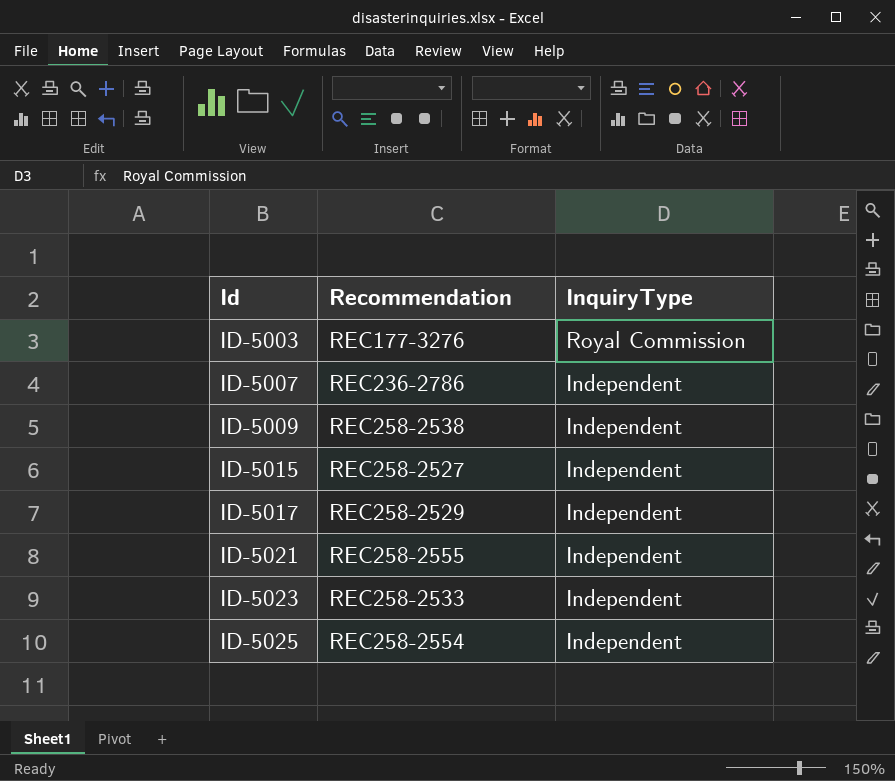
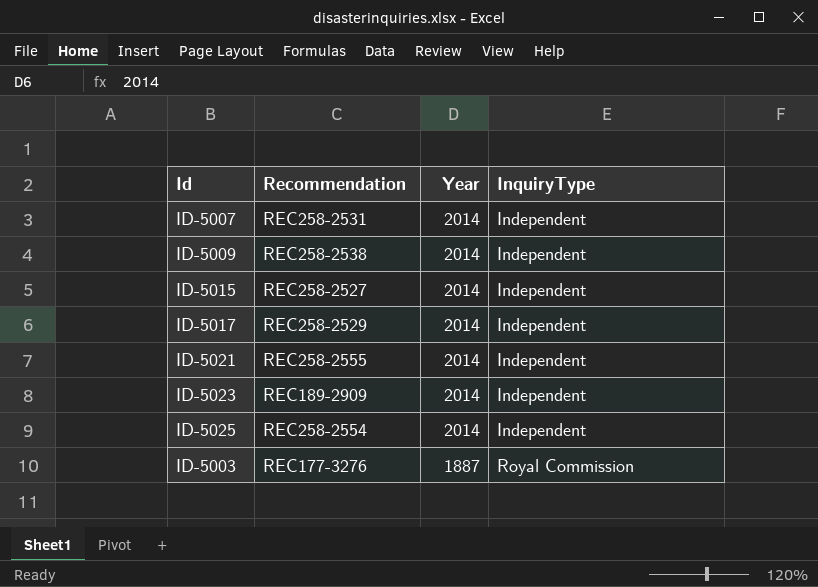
row order: Id ascending -> Year descending
column Year | position: none -> 3
ID-5007 | Recommendation: REC236-2786 -> REC258-2531
ID-5023 | Recommendation: REC258-2533 -> REC189-2909

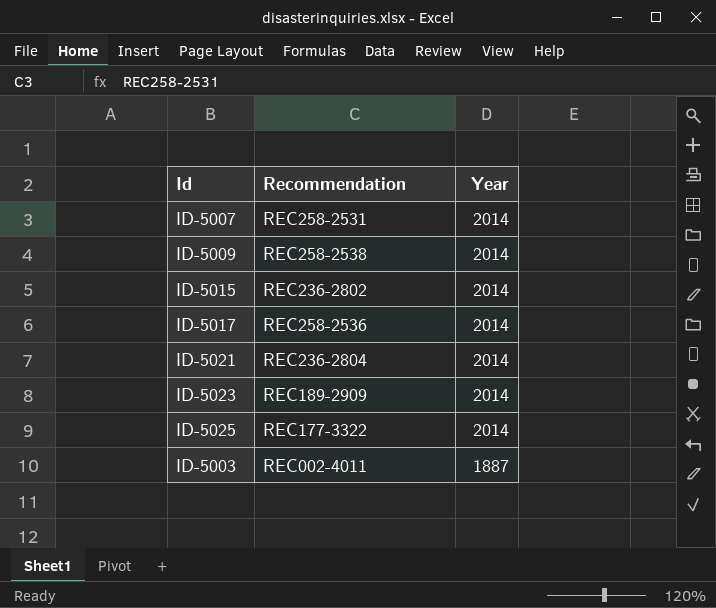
column InquiryType | position: 4 -> none
ID-5015 | Recommendation: REC258-2527 -> REC236-2802
ID-5017 | Recommendation: REC258-2529 -> REC258-2536
ID-5021 | Recommendation: REC258-2555 -> REC236-2804
ID-5025 | Recommendation: REC258-2554 -> REC177-3322
ID-5003 | Recommendation: REC177-3276 -> REC002-4011

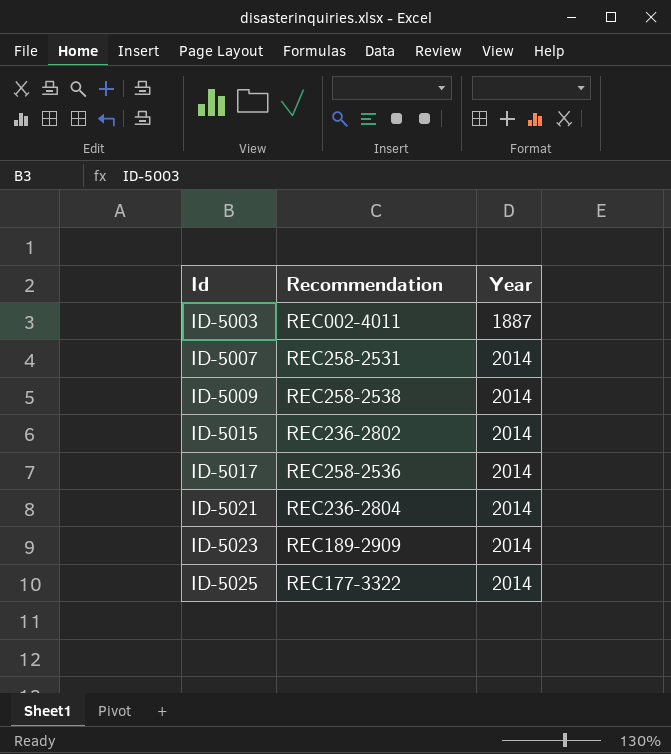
row order: Year descending -> Id ascending

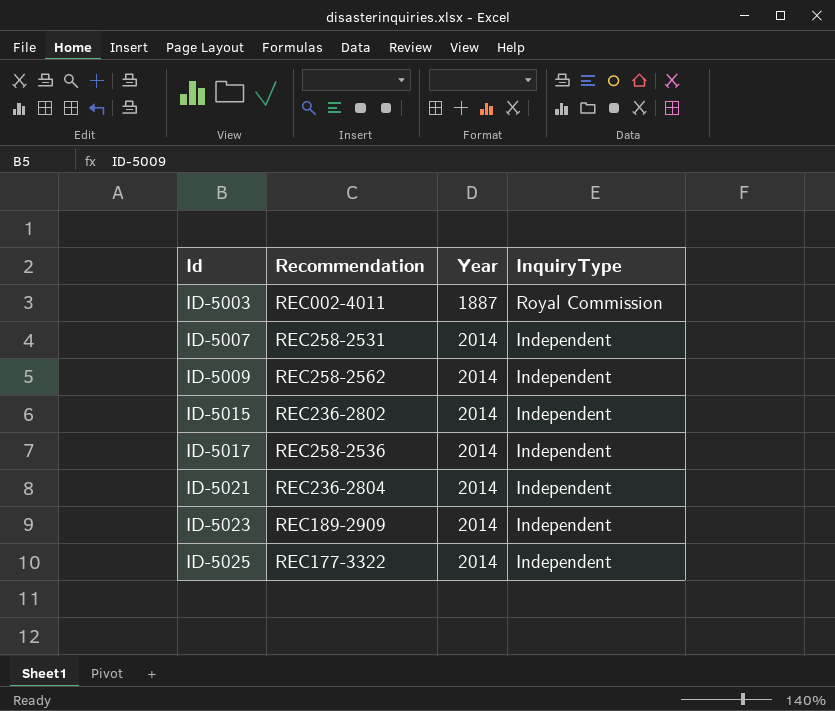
column InquiryType | position: none -> 4
ID-5009 | Recommendation: REC258-2538 -> REC258-2562

